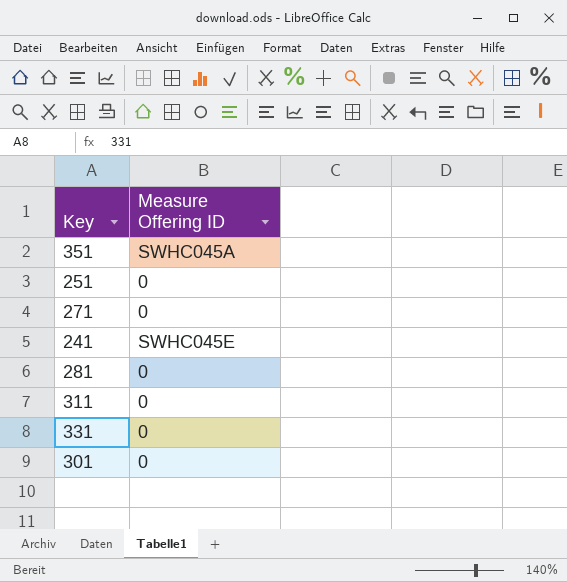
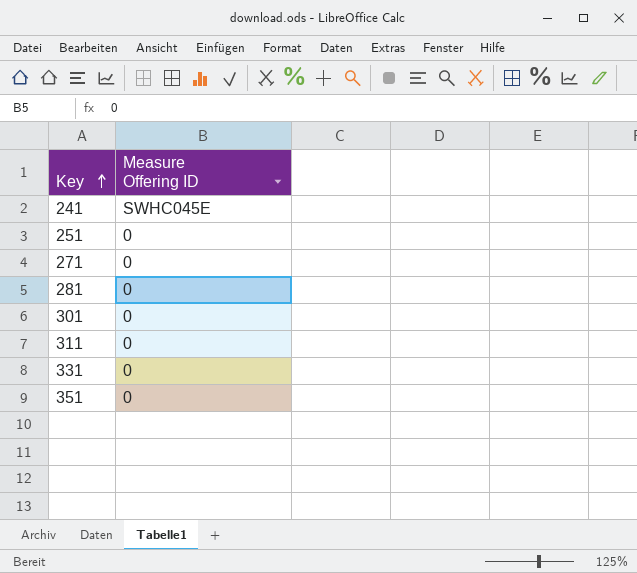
row order: none -> Key ascending
351 | Measure Offering ID: SWHC045A -> 0

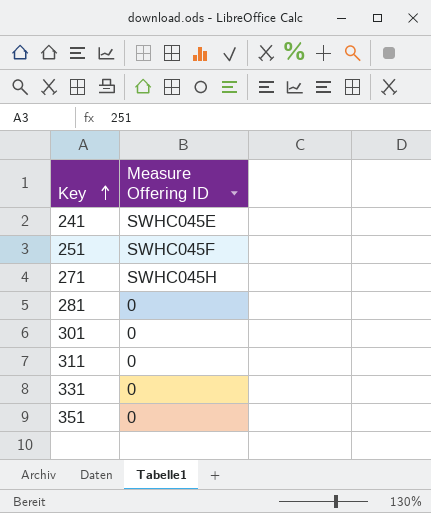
251 | Measure Offering ID: 0 -> SWHC045F
271 | Measure Offering ID: 0 -> SWHC045H

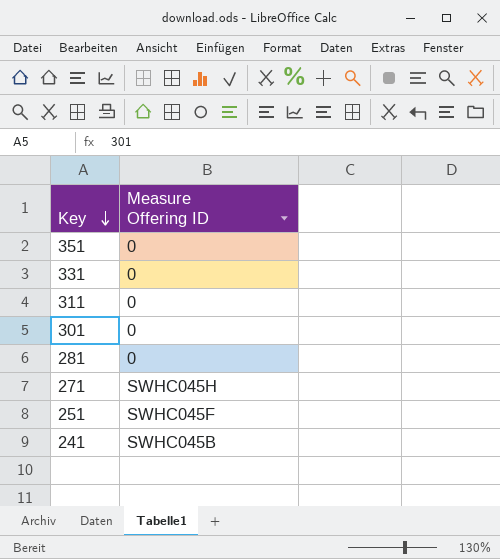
row order: Key ascending -> Key descending
241 | Measure Offering ID: SWHC045E -> SWHC045B

